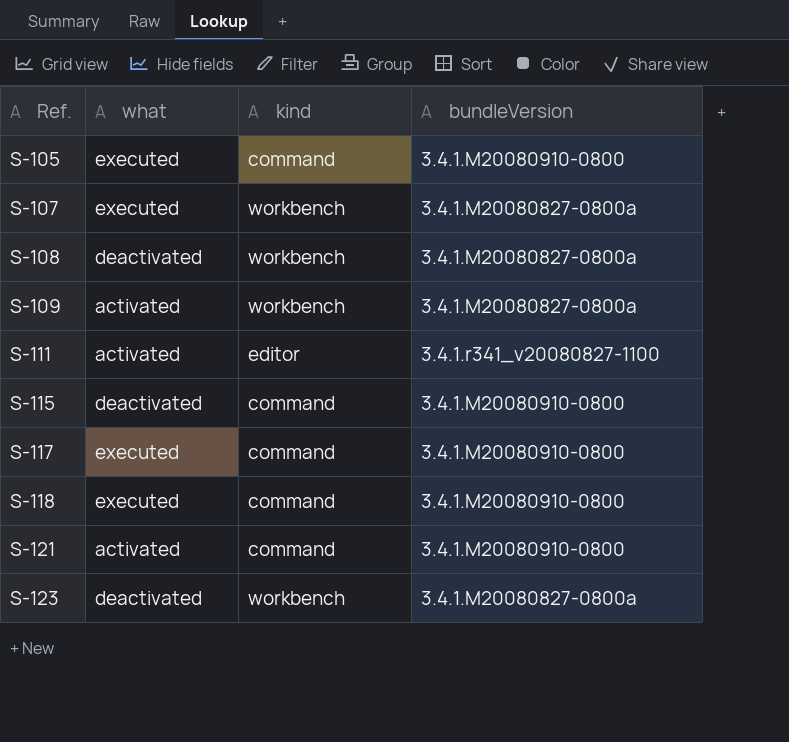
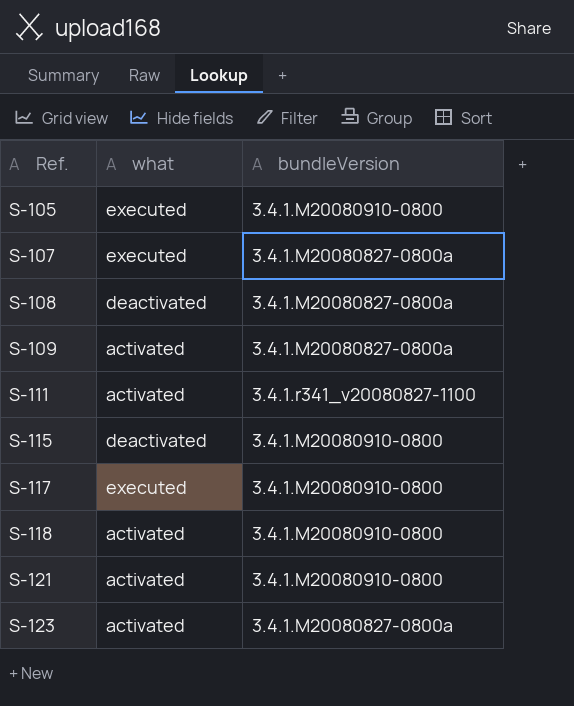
column kind | position: 3 -> none
S-118 | what: executed -> activated
S-123 | what: deactivated -> activated

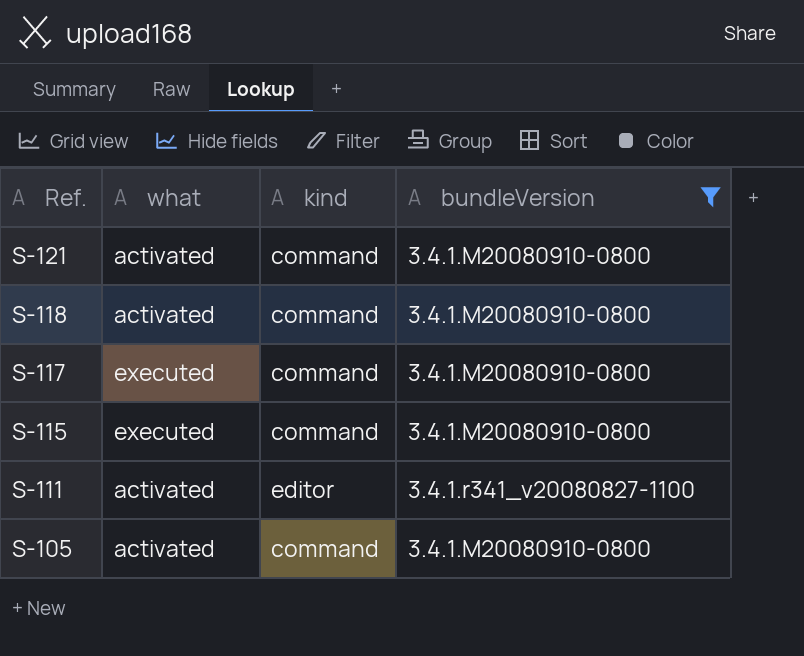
filter: none -> bundleVersion != 3.4.1.M20080827-0800a
row order: Ref. ascending -> Ref. descending
column kind | position: none -> 3
S-115 | what: deactivated -> executed
S-105 | what: executed -> activated

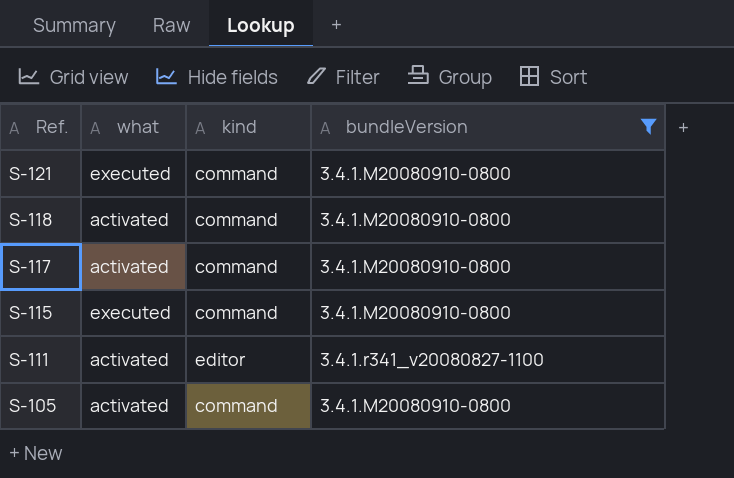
S-121 | what: activated -> executed
S-117 | what: executed -> activated

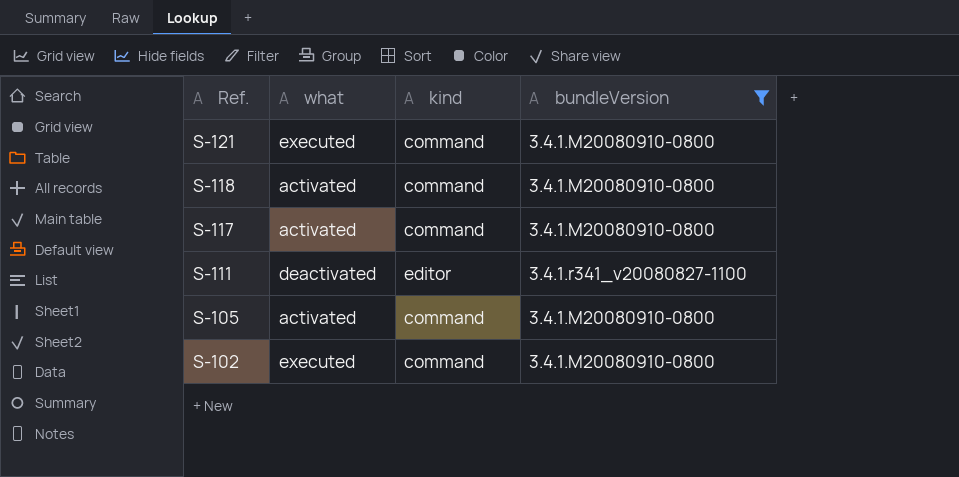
row S-115: executed | command | 3.4.1.M20080910-0800 -> none
S-111 | what: activated -> deactivated
row S-102: none -> executed | command | 3.4.1.M20080910-0800

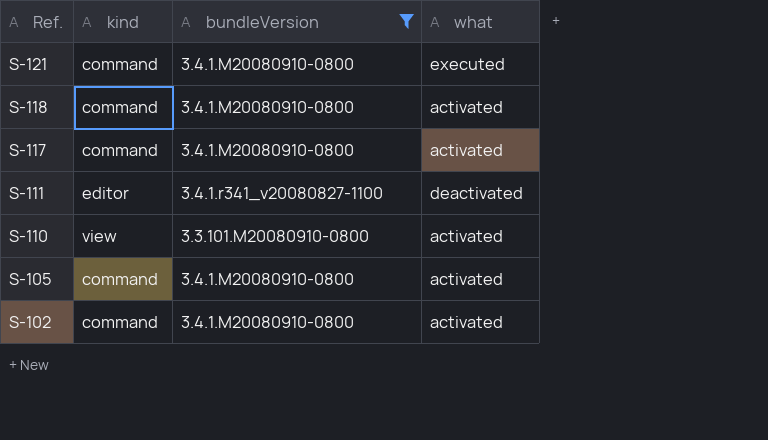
column what | position: 2 -> 4
row S-110: none -> view | 3.3.101.M20080910-0800 | activated
S-102 | what: executed -> activated

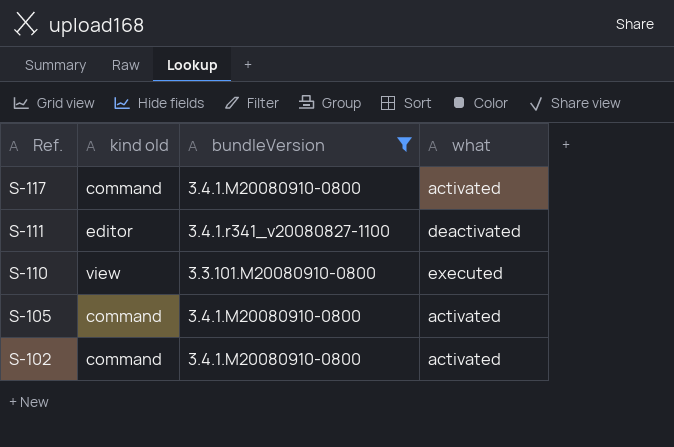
column name: kind -> kind old
row S-121: command | 3.4.1.M20080910-0800 | executed -> none
row S-118: command | 3.4.1.M20080910-0800 | activated -> none
S-110 | what: activated -> executed

